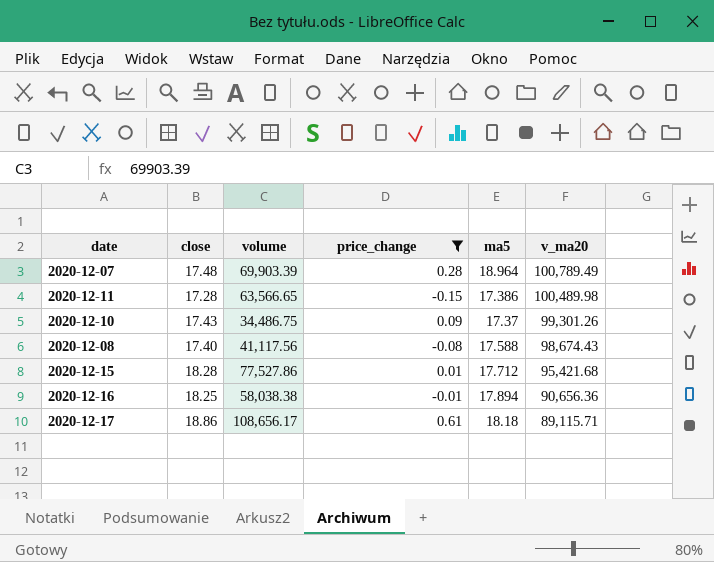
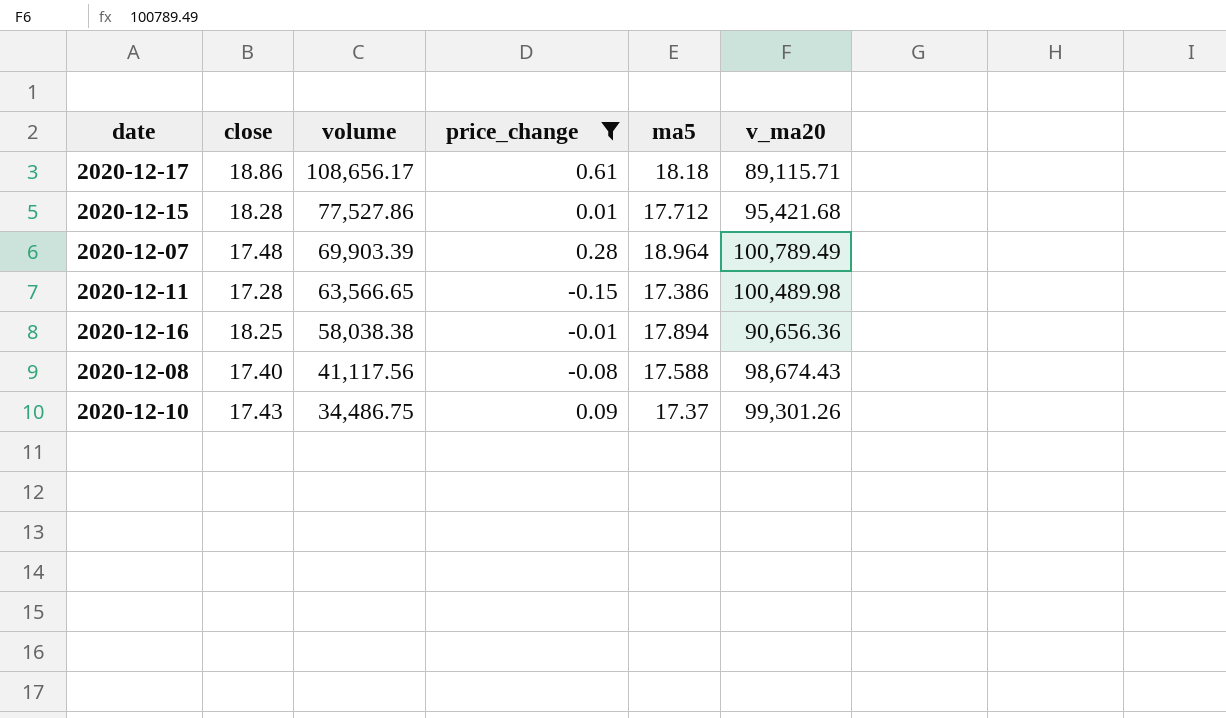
row order: v_ma20 descending -> volume descending

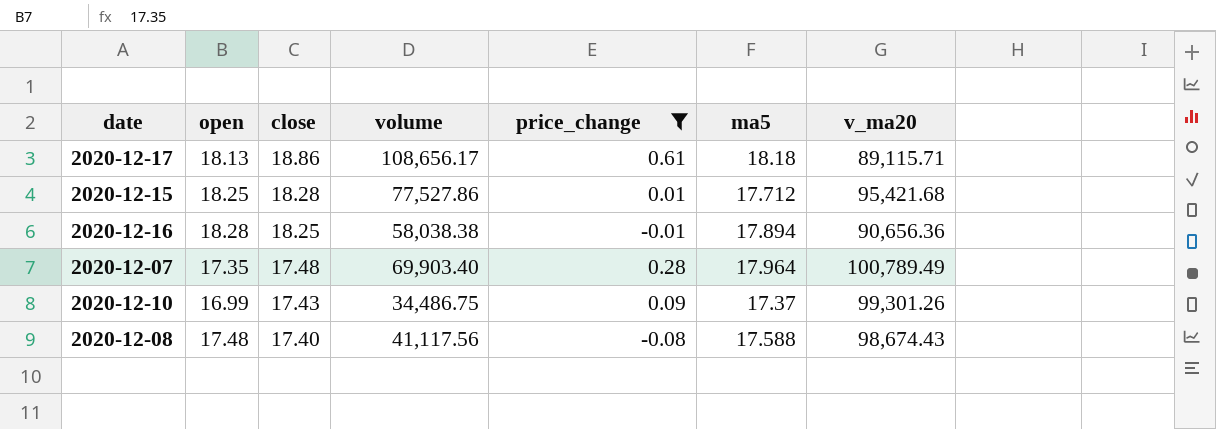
row order: volume descending -> close descending
column open | position: none -> 2
row 2020-12-11: 17.28 | 63,566.65 | -0.15 | 17.386 | 100,489.98 -> none
2020-12-07 | volume: 69,903.39 -> 69,903.40
2020-12-07 | ma5: 18.964 -> 17.964

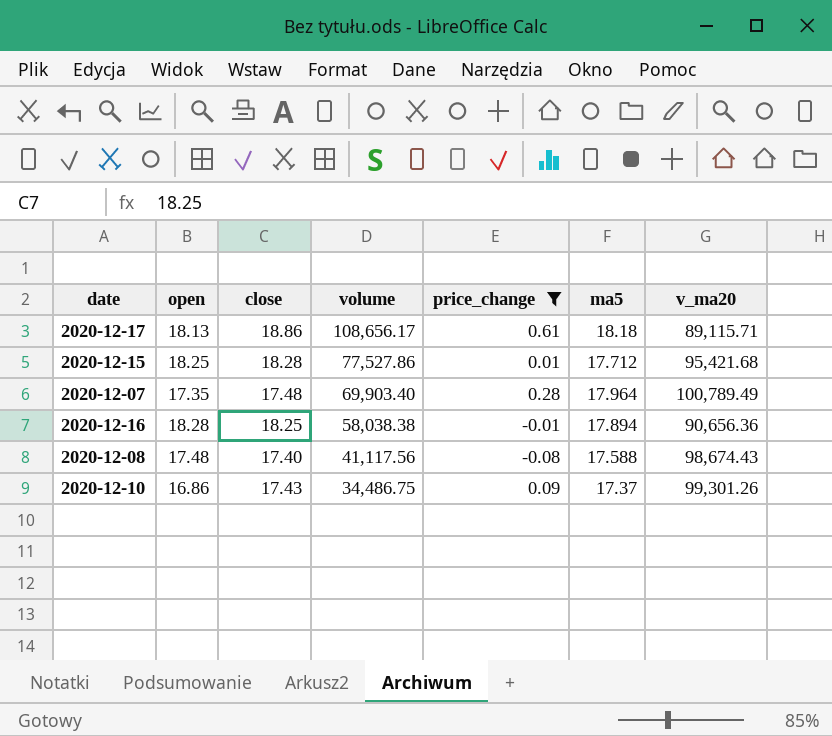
row order: close descending -> volume descending
2020-12-10 | open: 16.99 -> 16.86

